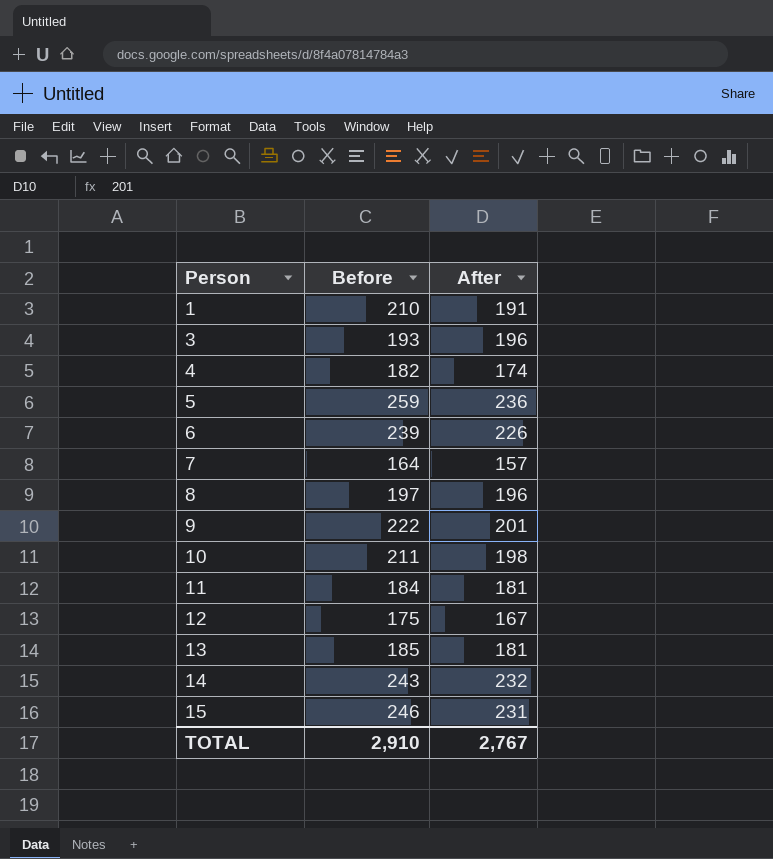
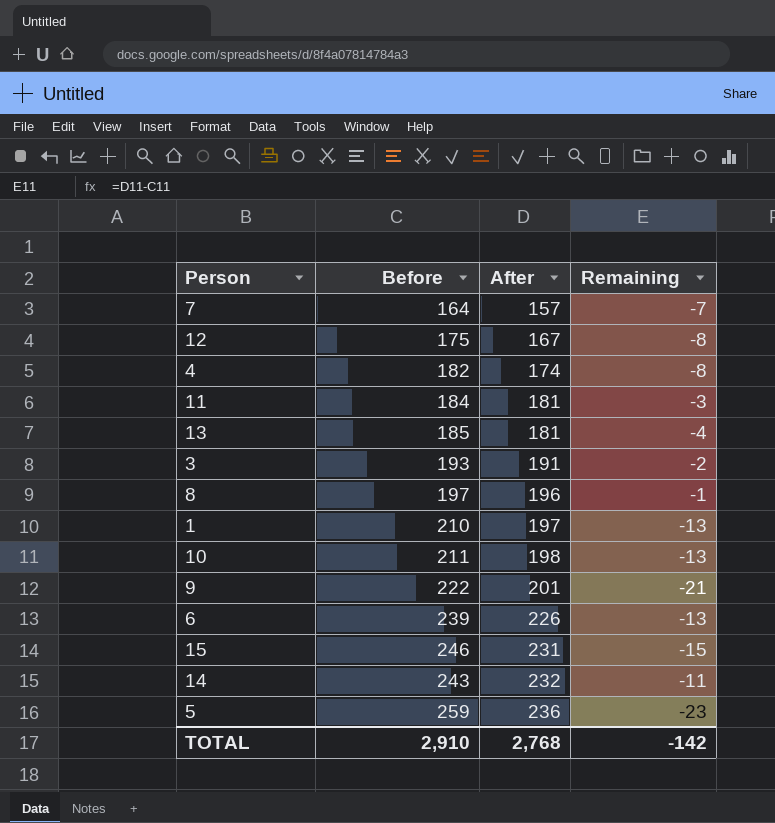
row order: Person ascending -> After ascending
column Remaining | formula: none -> [After] - [Before]
3 | After: 196 -> 191
1 | After: 191 -> 197
TOTAL | After: 2,767 -> 2,768

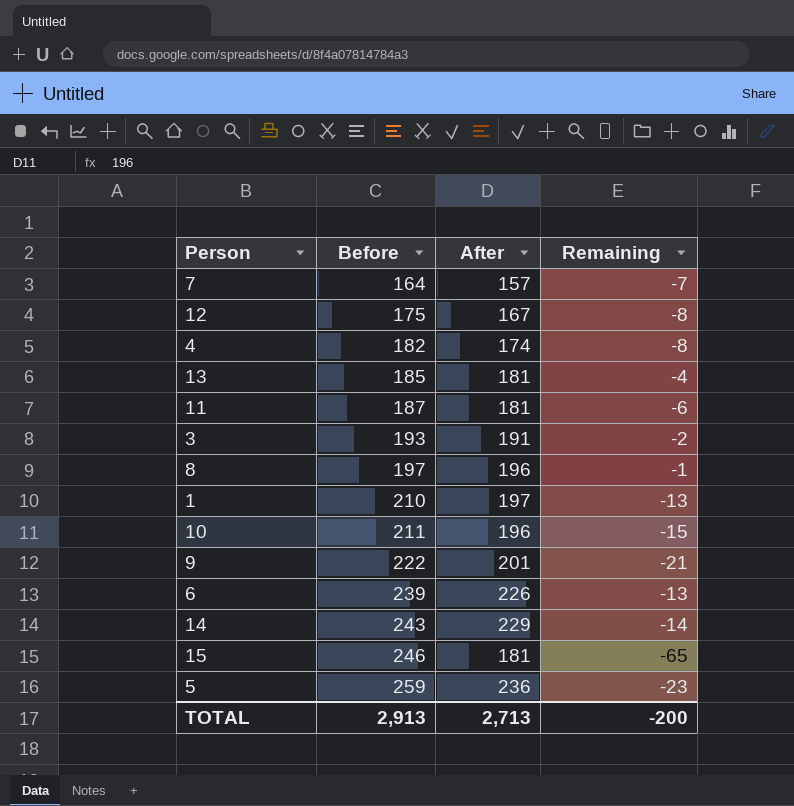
row order: After ascending -> Before ascending
11 | Before: 184 -> 187
11 | Remaining: -3 -> -6
10 | After: 198 -> 196
10 | Remaining: -13 -> -15
14 | After: 232 -> 229
14 | Remaining: -11 -> -14
15 | After: 231 -> 181
15 | Remaining: -15 -> -65
TOTAL | Before: 2,910 -> 2,913
TOTAL | After: 2,768 -> 2,713
TOTAL | Remaining: -142 -> -200

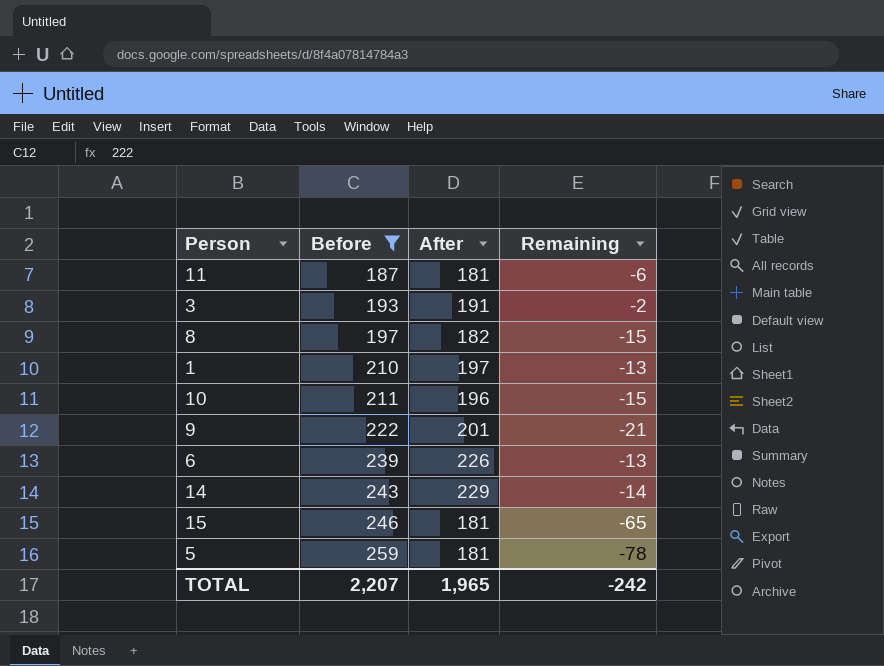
filter: none -> Before >= 187
8 | After: 196 -> 182
8 | Remaining: -1 -> -15
5 | After: 236 -> 181
5 | Remaining: -23 -> -78
TOTAL | Before: 2,913 -> 2,207
TOTAL | After: 2,713 -> 1,965
TOTAL | Remaining: -200 -> -242

